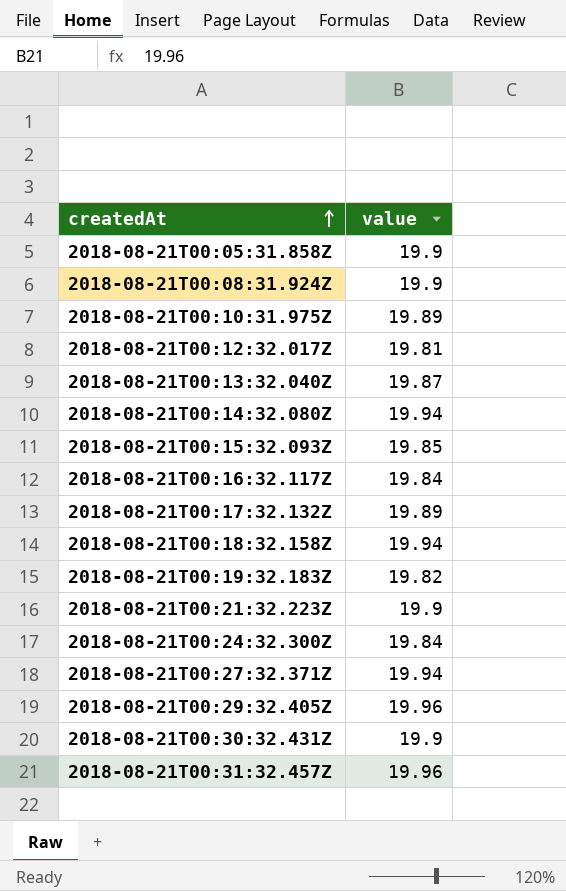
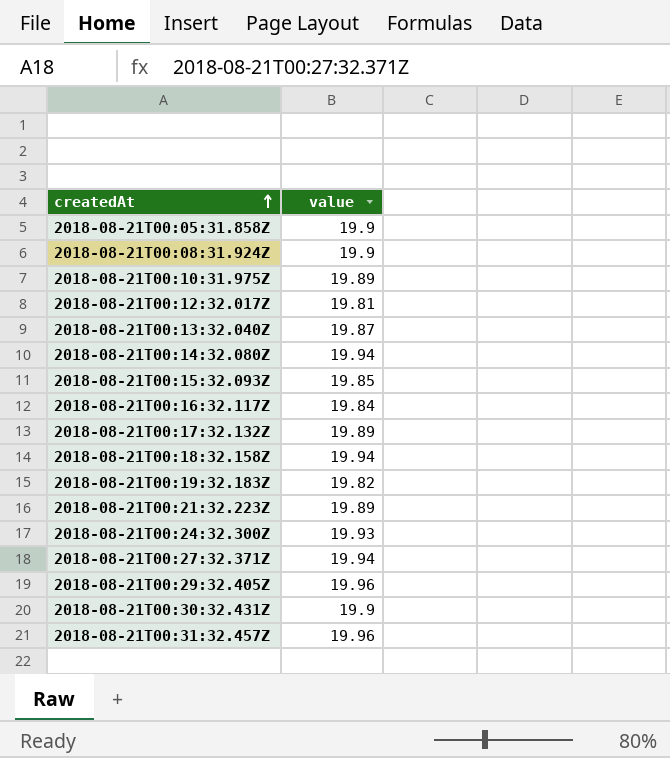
2018-08-21T00:21:32.223Z | value: 19.9 -> 19.89
2018-08-21T00:24:32.300Z | value: 19.84 -> 19.93

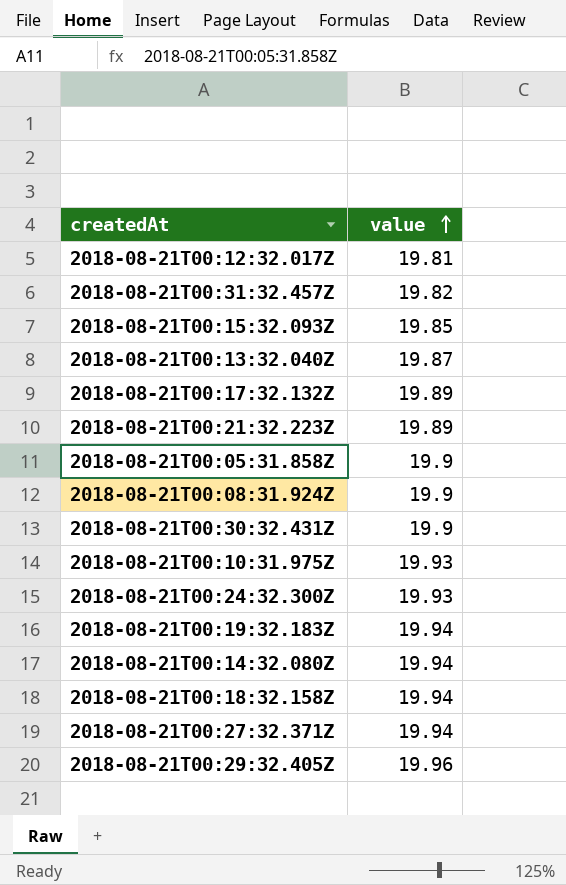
row order: createdAt ascending -> value ascending
row 2018-08-21T00:16:32.117Z: 19.84 -> none
2018-08-21T00:31:32.457Z | value: 19.96 -> 19.82
2018-08-21T00:10:31.975Z | value: 19.89 -> 19.93
2018-08-21T00:19:32.183Z | value: 19.82 -> 19.94

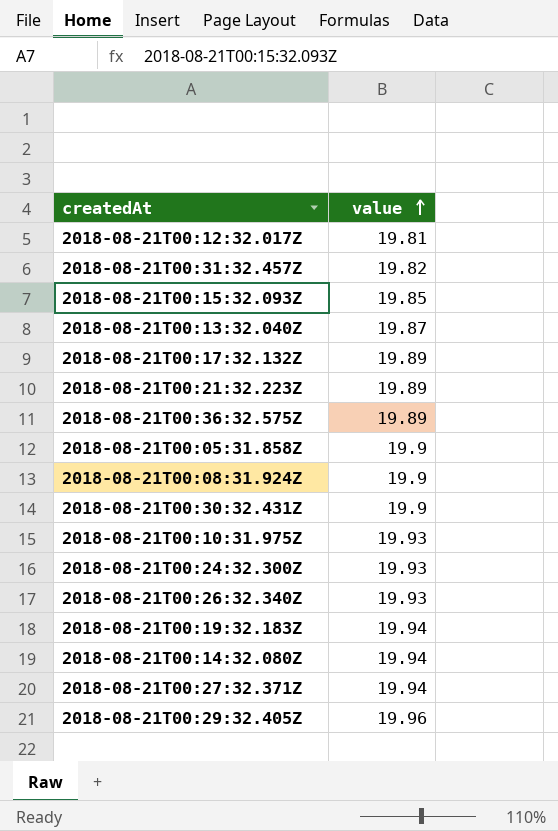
row 2018-08-21T00:18:32.158Z: 19.94 -> none
row 2018-08-21T00:36:32.575Z: none -> 19.89
row 2018-08-21T00:26:32.340Z: none -> 19.93

